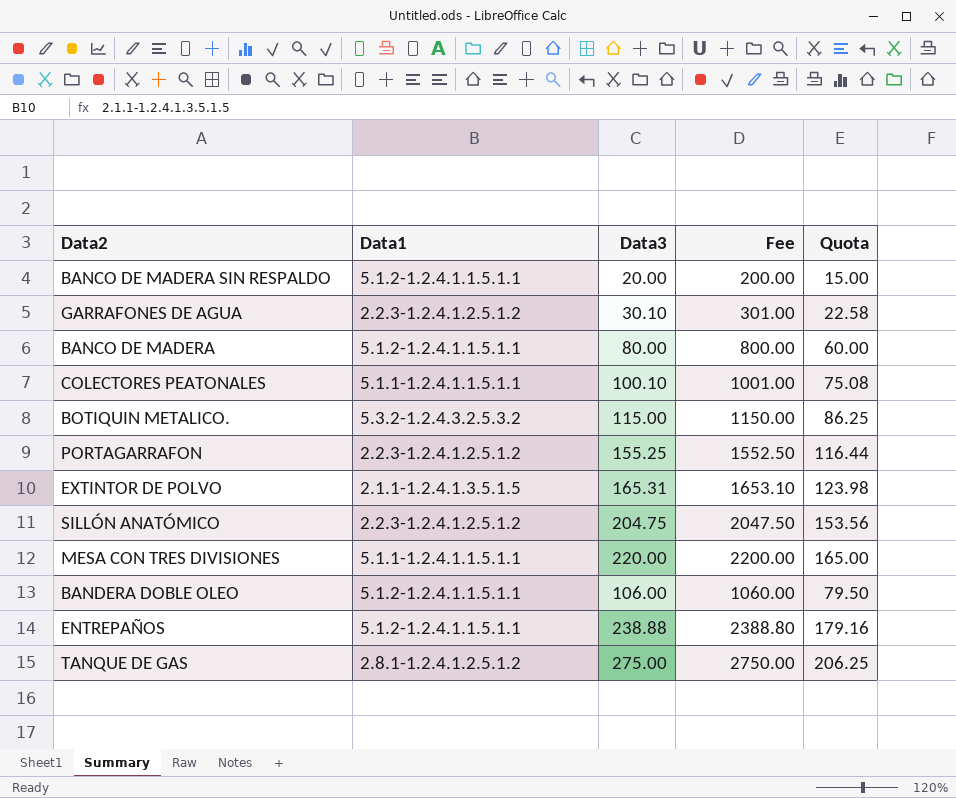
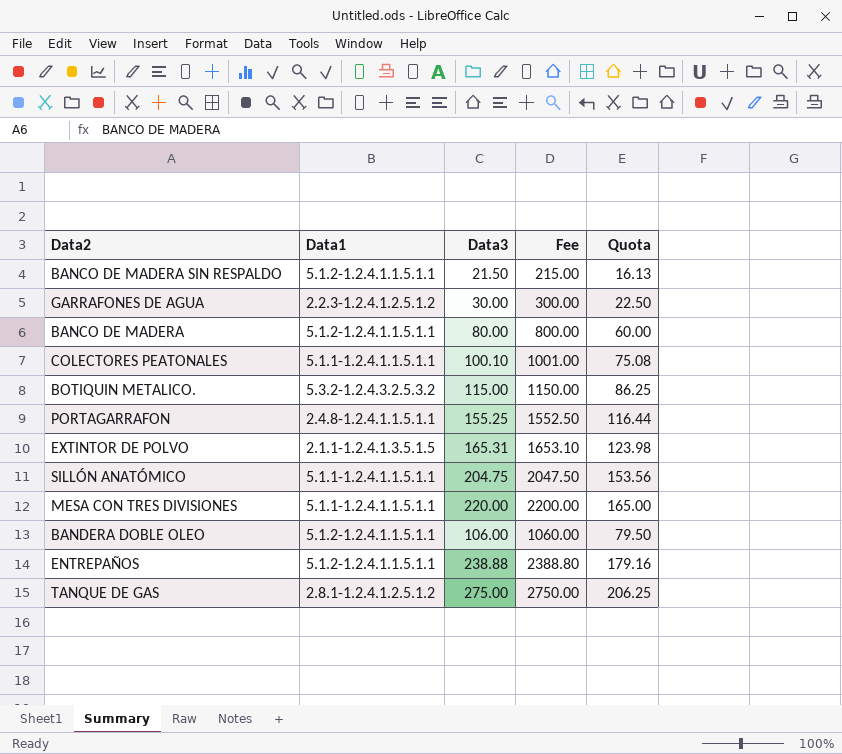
BANCO DE MADERA SIN RESPALDO | Data3: 20.00 -> 21.50
BANCO DE MADERA SIN RESPALDO | Fee: 200.00 -> 215.00
BANCO DE MADERA SIN RESPALDO | Quota: 15.00 -> 16.13
GARRAFONES DE AGUA | Data3: 30.10 -> 30.00
GARRAFONES DE AGUA | Fee: 301.00 -> 300.00
GARRAFONES DE AGUA | Quota: 22.58 -> 22.50
PORTAGARRAFON | Data1: 2.2.3-1.2.4.1.2.5.1.2 -> 2.4.8-1.2.4.1.1.5.1.1
SILLÓN ANATÓMICO | Data1: 2.2.3-1.2.4.1.2.5.1.2 -> 5.1.1-1.2.4.1.1.5.1.1

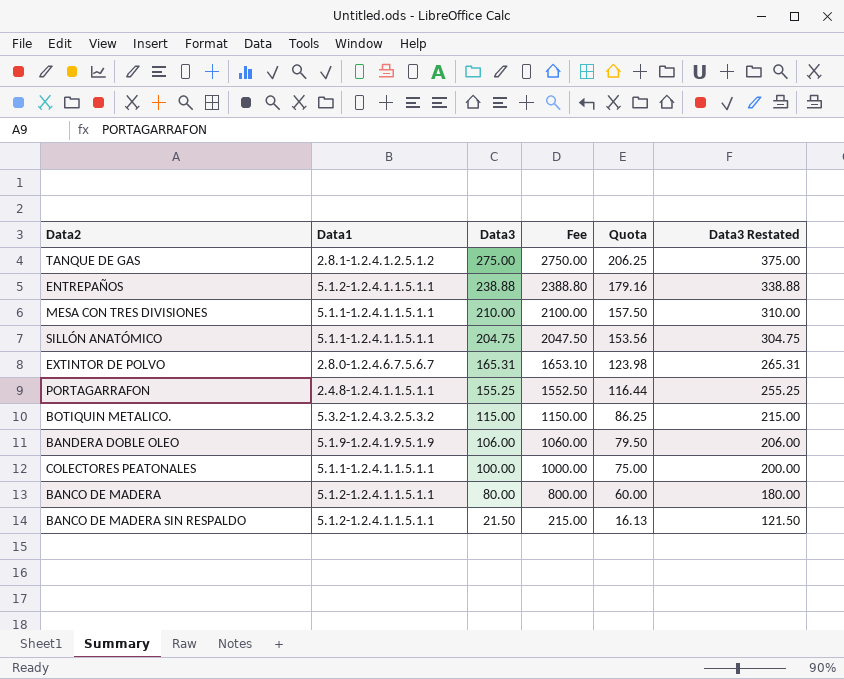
row order: none -> Data3 descending
column Data3 Restated | formula: none -> [Data3] + 100
row GARRAFONES DE AGUA: 2.2.3-1.2.4.1.2.5.1.2 | 30.00 | 300.00 | 22.50 -> none
MESA CON TRES DIVISIONES | Data3: 220.00 -> 210.00
MESA CON TRES DIVISIONES | Fee: 2200.00 -> 2100.00
MESA CON TRES DIVISIONES | Quota: 165.00 -> 157.50
EXTINTOR DE POLVO | Data1: 2.1.1-1.2.4.1.3.5.1.5 -> 2.8.0-1.2.4.6.7.5.6.7
BANDERA DOBLE OLEO | Data1: 5.1.2-1.2.4.1.1.5.1.1 -> 5.1.9-1.2.4.1.9.5.1.9
COLECTORES PEATONALES | Data3: 100.10 -> 100.00
COLECTORES PEATONALES | Fee: 1001.00 -> 1000.00
COLECTORES PEATONALES | Quota: 75.08 -> 75.00

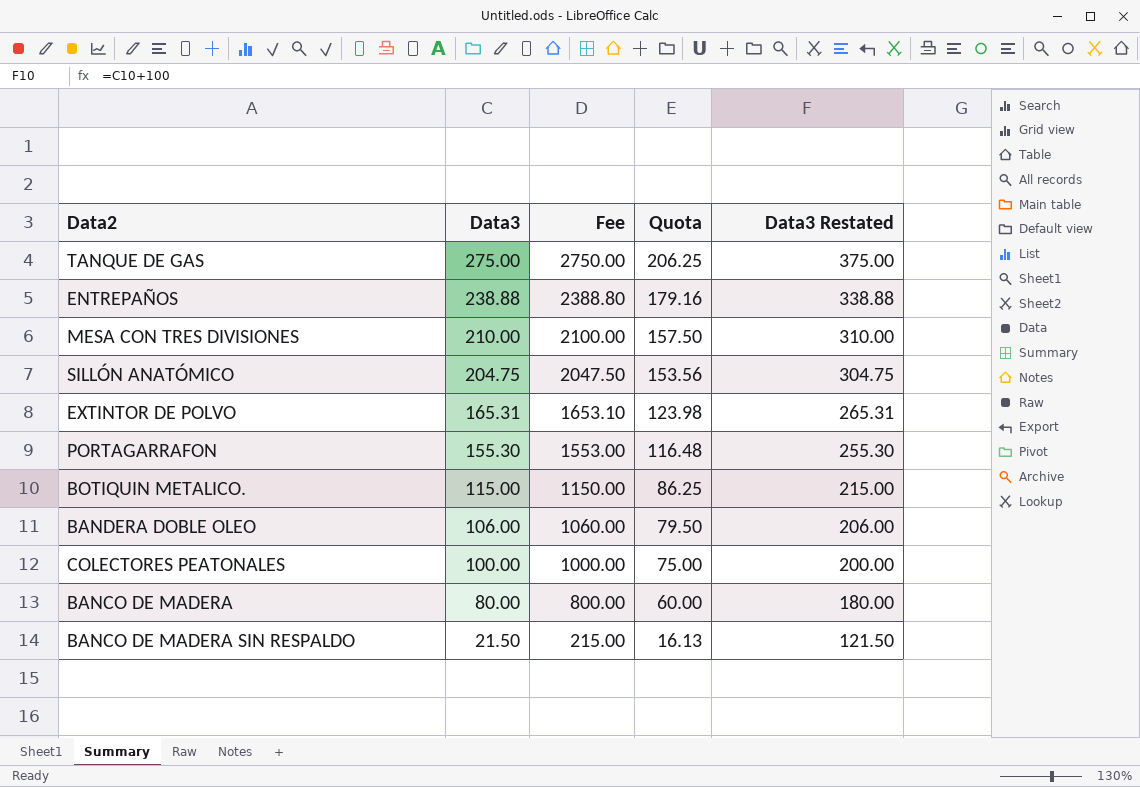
column Data1 | position: 2 -> none
PORTAGARRAFON | Data3: 155.25 -> 155.30
PORTAGARRAFON | Fee: 1552.50 -> 1553.00
PORTAGARRAFON | Quota: 116.44 -> 116.48
PORTAGARRAFON | Data3 Restated: 255.25 -> 255.30

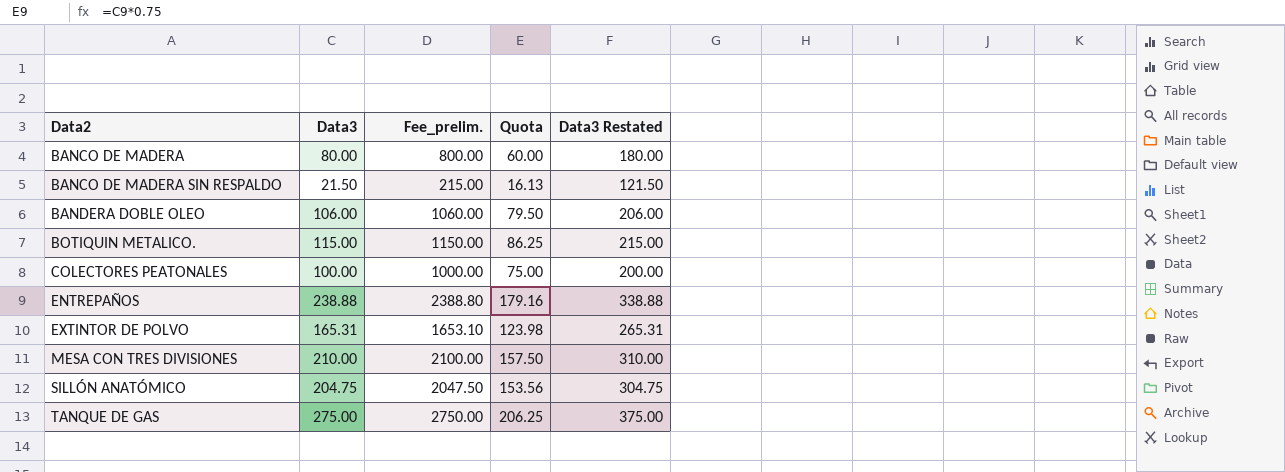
row order: Data3 descending -> Data2 ascending
column name: Fee -> Fee_prelim.
row PORTAGARRAFON: 155.30 | 1553.00 | 116.48 | 255.30 -> none

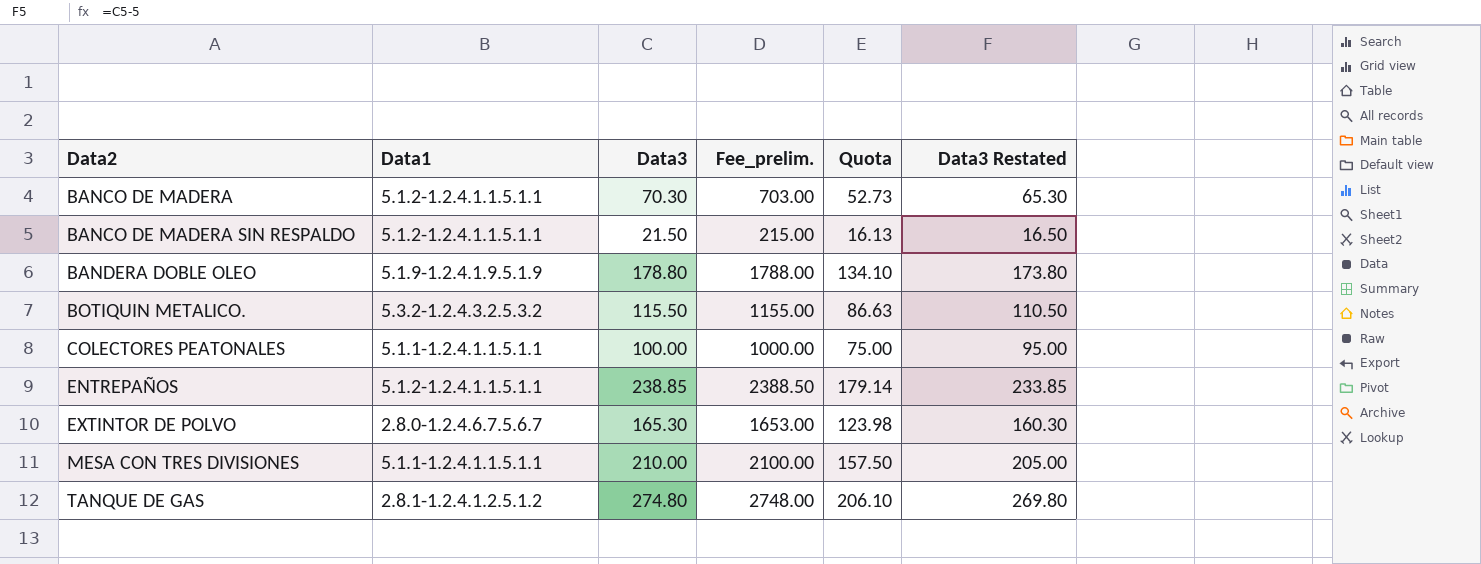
column Data1 | position: none -> 2
column Data3 Restated | formula: [Data3] + 100 -> [Data3] - 5
row SILLÓN ANATÓMICO: 204.75 | 2047.50 | 153.56 | 304.75 -> none
BANCO DE MADERA | Data3: 80.00 -> 70.30
BANCO DE MADERA | Fee_prelim.: 800.00 -> 703.00
BANCO DE MADERA | Quota: 60.00 -> 52.73
BANDERA DOBLE OLEO | Data3: 106.00 -> 178.80
BANDERA DOBLE OLEO | Fee_prelim.: 1060.00 -> 1788.00
BANDERA DOBLE OLEO | Quota: 79.50 -> 134.10
BOTIQUIN METALICO. | Data3: 115.00 -> 115.50
BOTIQUIN METALICO. | Fee_prelim.: 1150.00 -> 1155.00
BOTIQUIN METALICO. | Quota: 86.25 -> 86.63
ENTREPAÑOS | Data3: 238.88 -> 238.85
ENTREPAÑOS | Fee_prelim.: 2388.80 -> 2388.50
ENTREPAÑOS | Quota: 179.16 -> 179.14
EXTINTOR DE POLVO | Data3: 165.31 -> 165.30
EXTINTOR DE POLVO | Fee_prelim.: 1653.10 -> 1653.00
TANQUE DE GAS | Data3: 275.00 -> 274.80
TANQUE DE GAS | Fee_prelim.: 2750.00 -> 2748.00
TANQUE DE GAS | Quota: 206.25 -> 206.10

